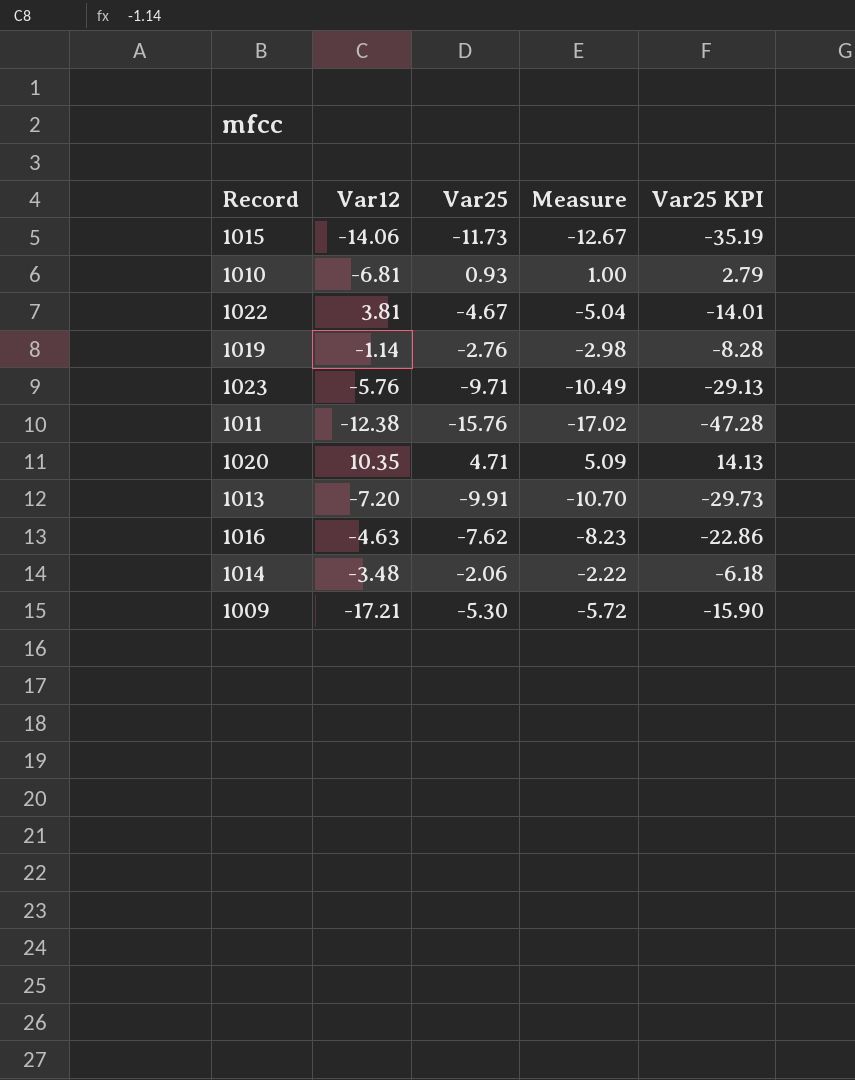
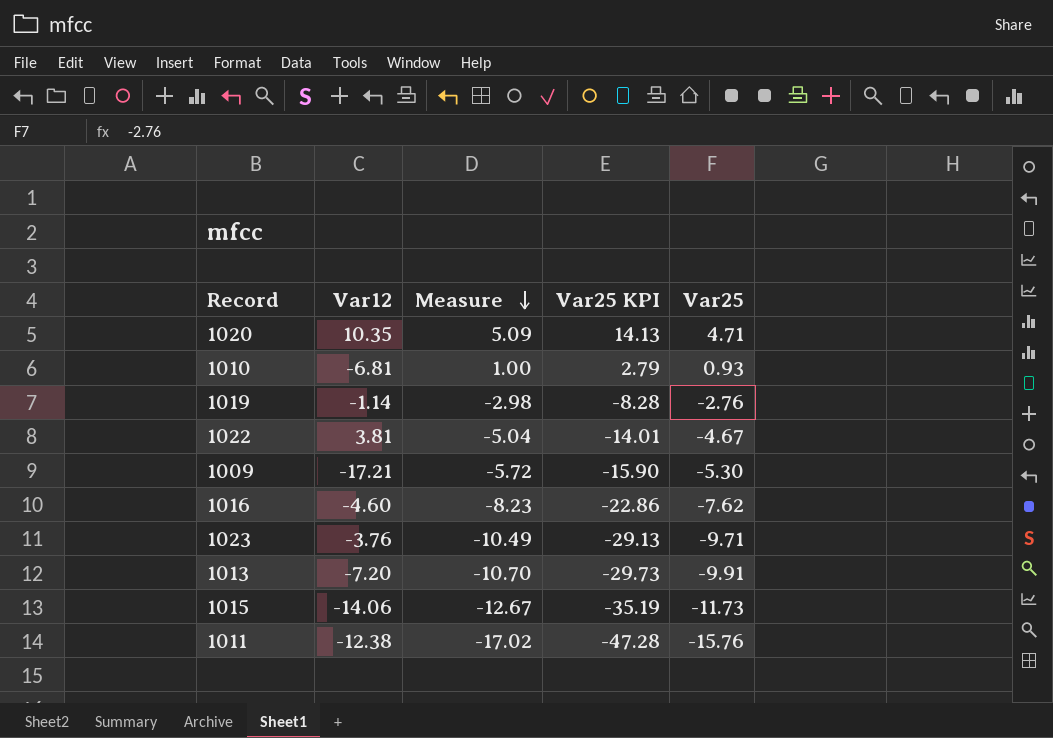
row order: none -> Measure descending
column Var25 | position: 3 -> 5
row 1014: -3.48 | -2.06 | -2.22 | -6.18 -> none
1016 | Var12: -4.63 -> -4.60
1023 | Var12: -5.76 -> -3.76

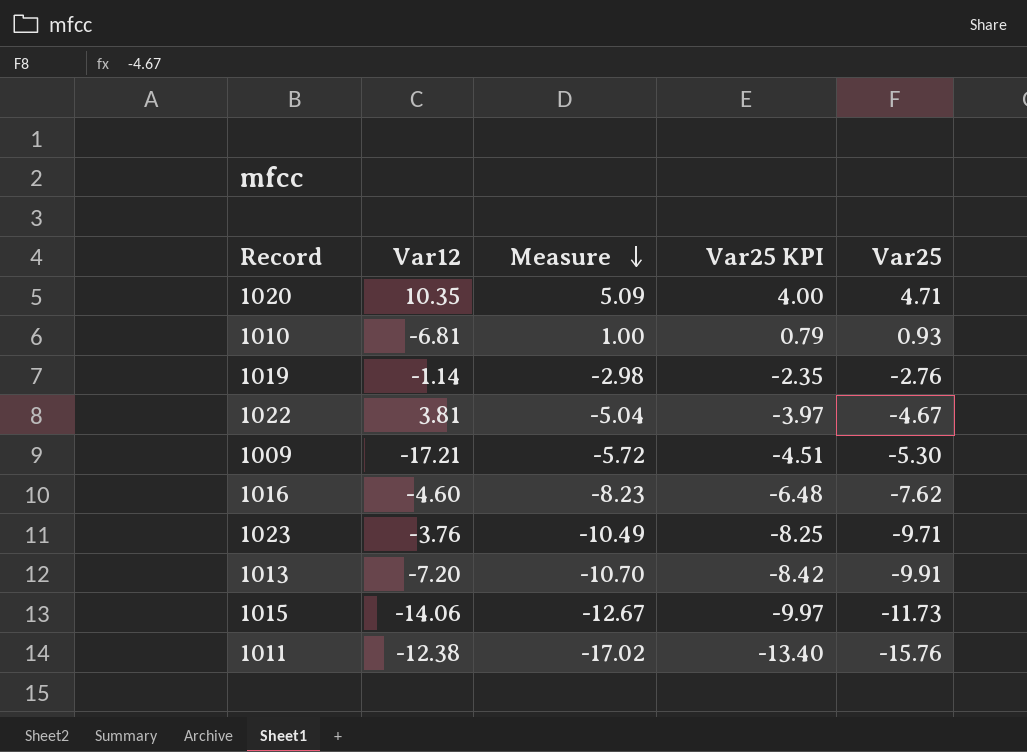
column Var25 KPI | formula: [Var25] * 3 -> [Var25] * 0.85

